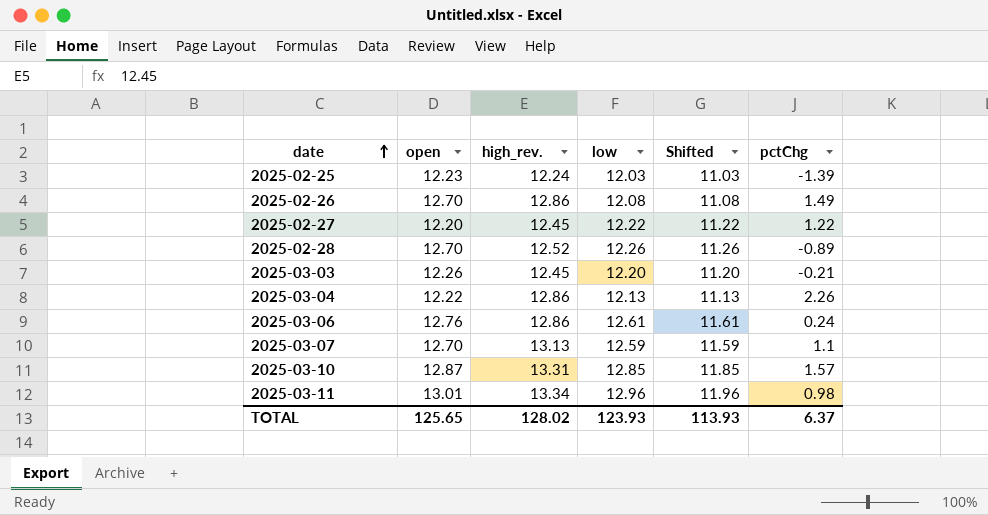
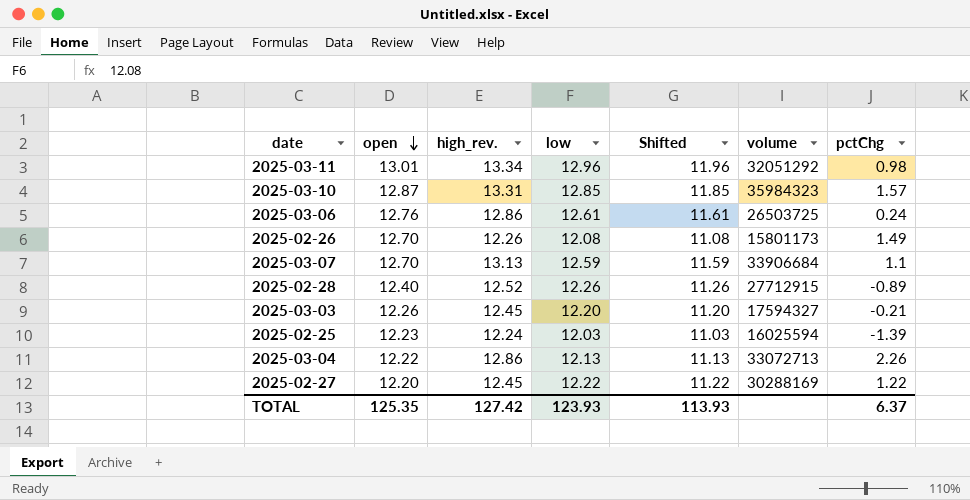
row order: date ascending -> open descending
column volume | position: none -> 6
2025-02-26 | high_rev.: 12.86 -> 12.26
2025-02-28 | open: 12.70 -> 12.40
TOTAL | open: 125.65 -> 125.35
TOTAL | high_rev.: 128.02 -> 127.42

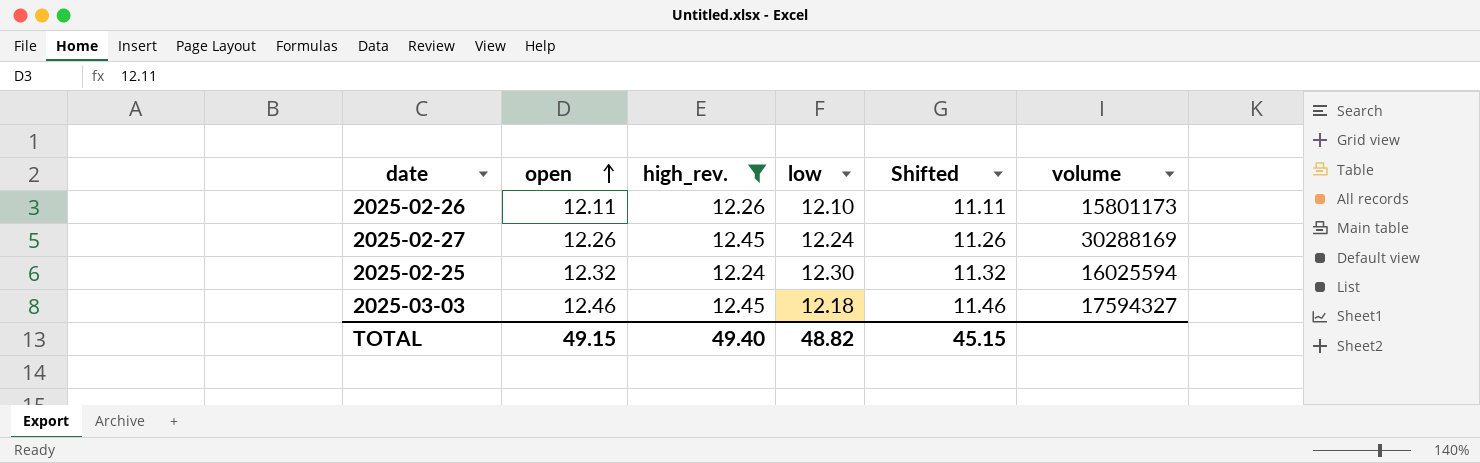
filter: none -> high_rev. <= 12.45
row order: open descending -> open ascending
column pctChg | position: 7 -> none
column Shifted | formula: [low] - 1 -> [open] - 1
2025-02-26 | open: 12.70 -> 12.11
2025-02-26 | low: 12.08 -> 12.10
2025-02-27 | open: 12.20 -> 12.26
2025-02-27 | low: 12.22 -> 12.24
2025-02-25 | open: 12.23 -> 12.32
2025-02-25 | low: 12.03 -> 12.30
2025-03-03 | open: 12.26 -> 12.46
2025-03-03 | low: 12.20 -> 12.18
TOTAL | open: 125.35 -> 49.15
TOTAL | high_rev.: 127.42 -> 49.40
TOTAL | low: 123.93 -> 48.82
TOTAL | Shifted: 113.93 -> 45.15

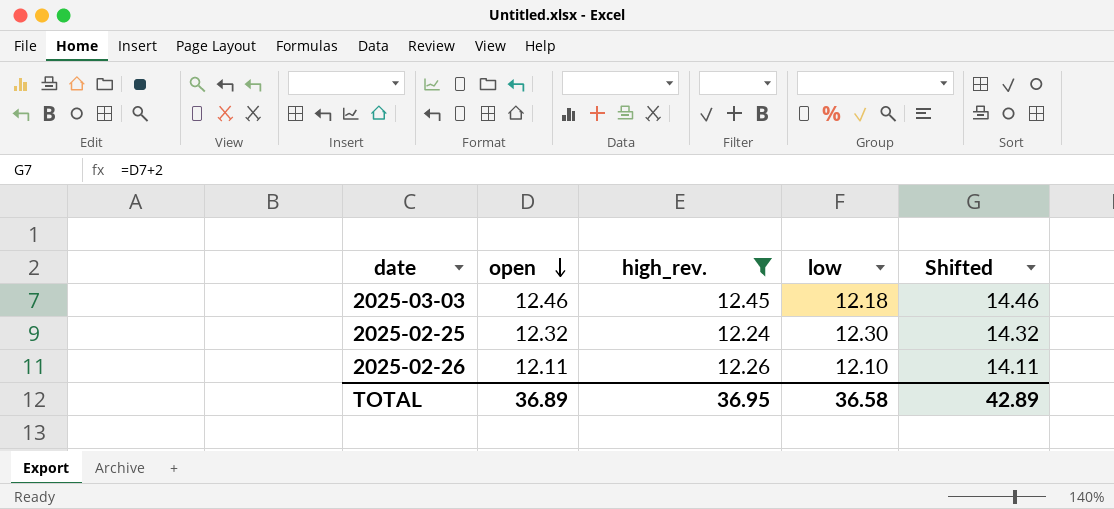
row order: open ascending -> open descending
column volume | position: 6 -> none
column Shifted | formula: [open] - 1 -> [open] + 2
row 2025-02-27: 12.26 | 12.45 | 12.24 | 11.26 | 30288169 -> none
TOTAL | open: 49.15 -> 36.89
TOTAL | high_rev.: 49.40 -> 36.95
TOTAL | low: 48.82 -> 36.58
TOTAL | Shifted: 45.15 -> 42.89

